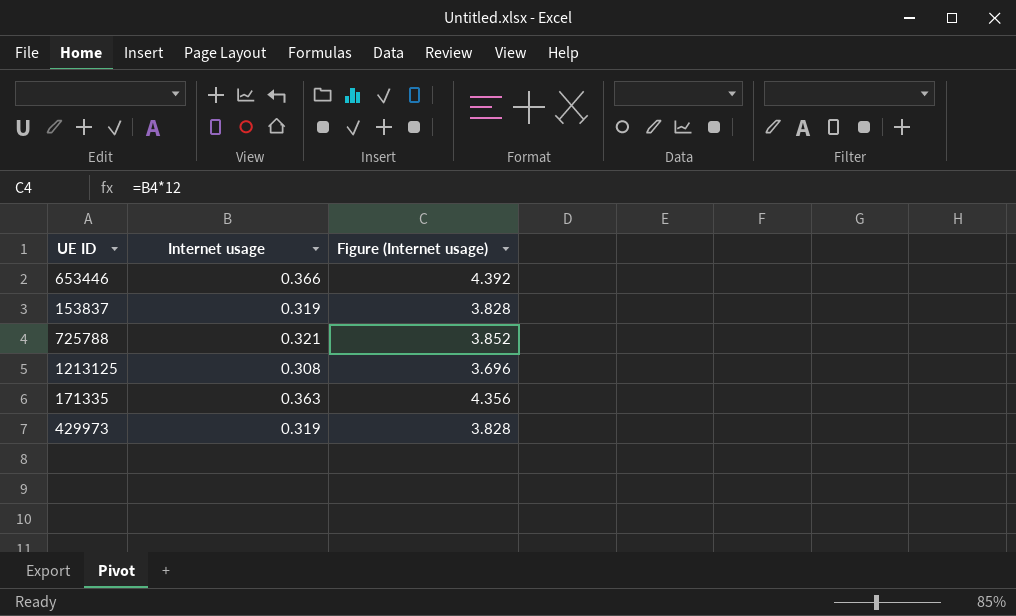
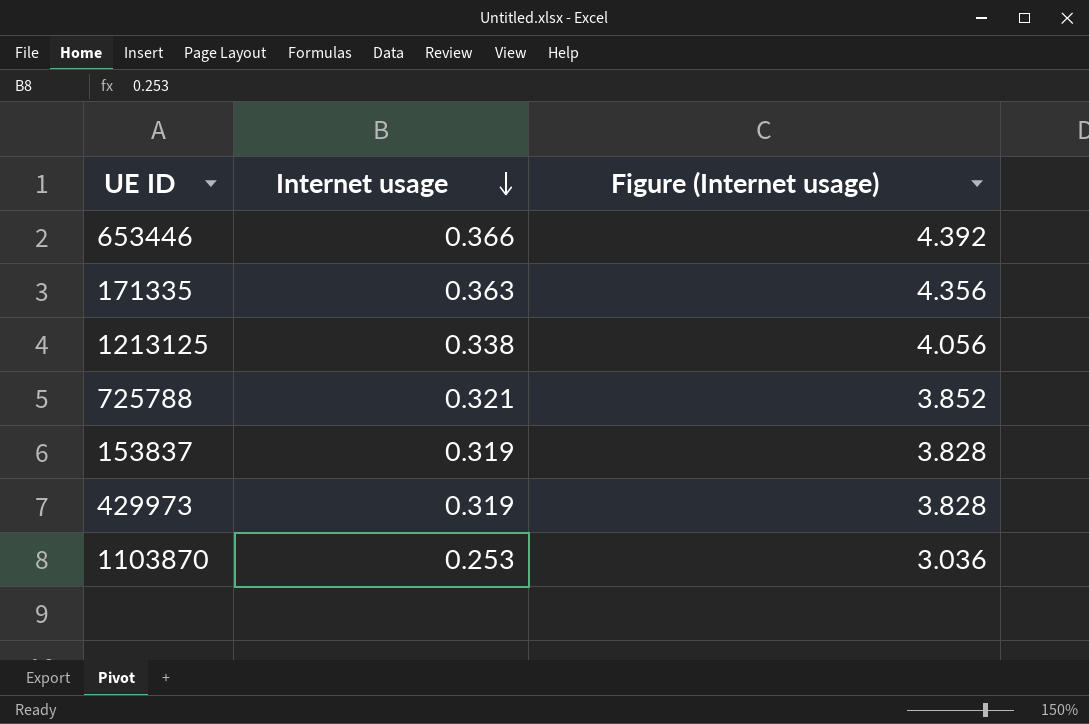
row order: none -> Internet usage descending
1213125 | Internet usage: 0.308 -> 0.338
1213125 | Figure (Internet usage): 3.696 -> 4.056
row 1103870: none -> 0.253 | 3.036

